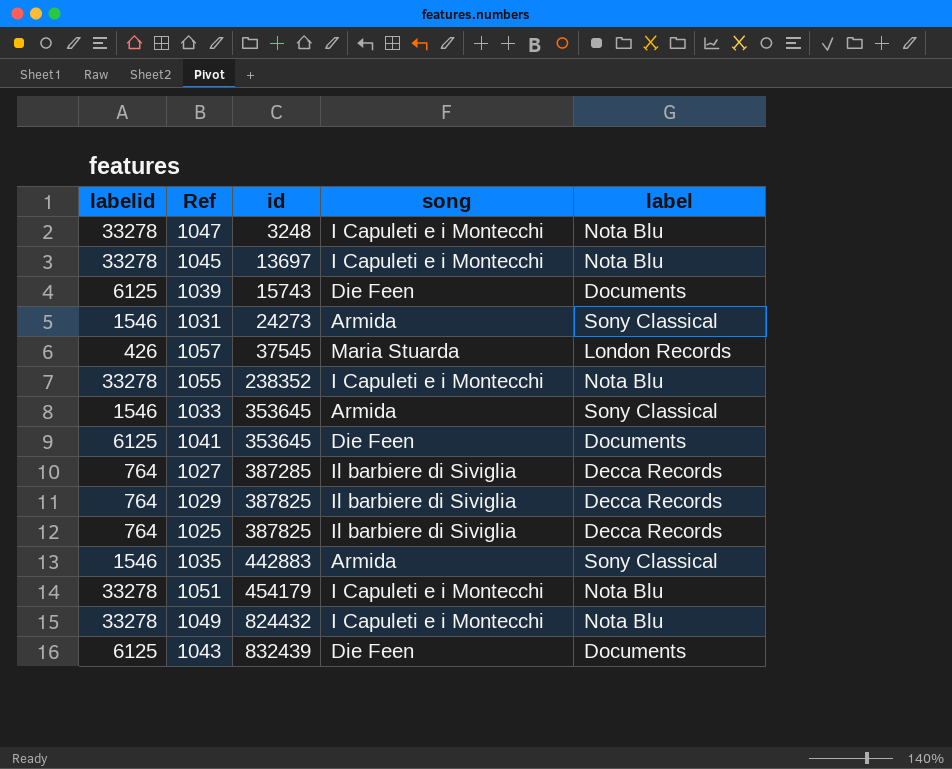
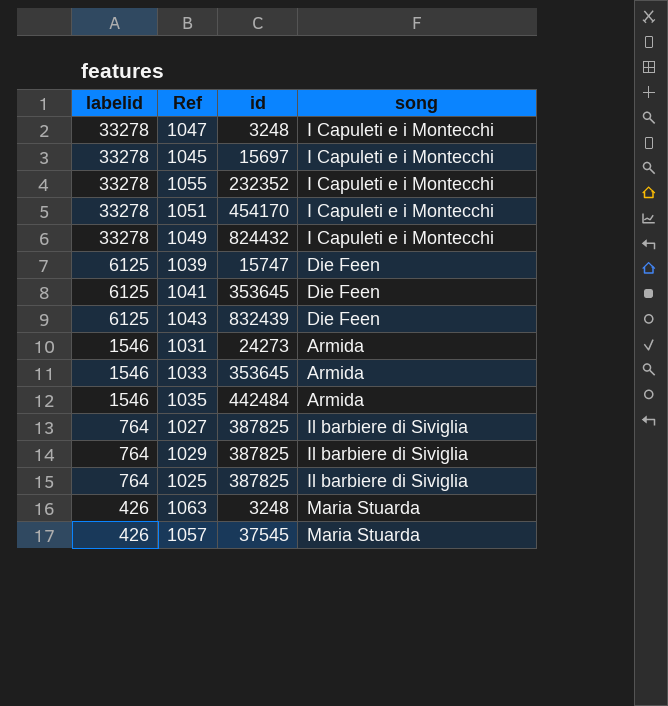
row order: id ascending -> labelid descending
column label | position: 5 -> none
1045 | id: 13697 -> 15697
1055 | id: 238352 -> 232352
1051 | id: 454179 -> 454170
1039 | id: 15743 -> 15747
1035 | id: 442883 -> 442484
1027 | id: 387285 -> 387825
row 1063: none -> 426 | 3248 | Maria Stuarda

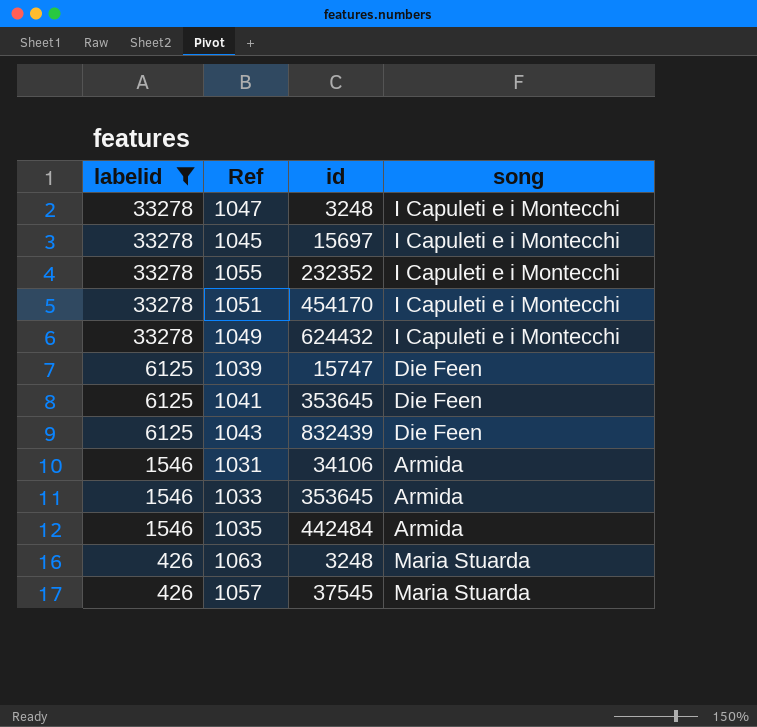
filter: none -> labelid != 764
1049 | id: 824432 -> 624432
1031 | id: 24273 -> 34106

